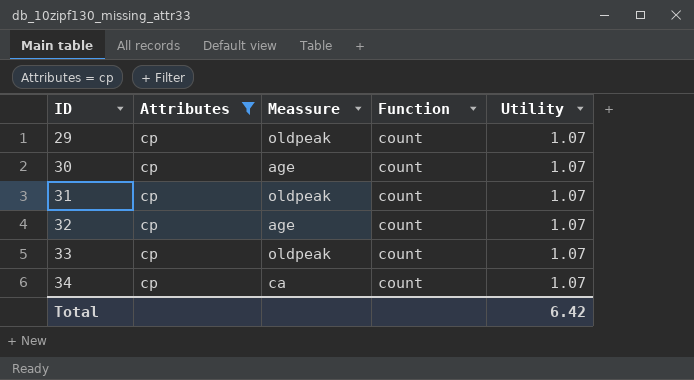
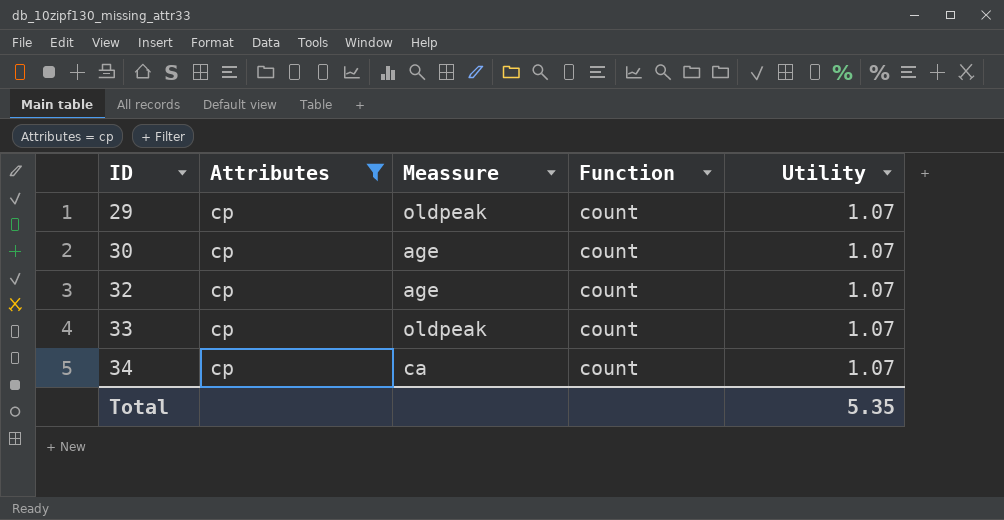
row 31: cp | oldpeak | count | 1.07 -> none
Total | Utility: 6.42 -> 5.35

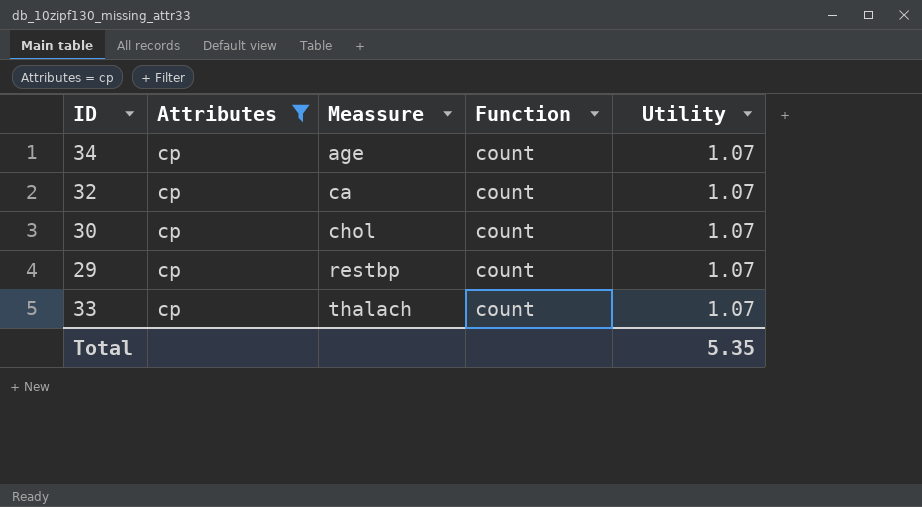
row order: ID ascending -> Meassure ascending
34 | Meassure: ca -> age
32 | Meassure: age -> ca
30 | Meassure: age -> chol
29 | Meassure: oldpeak -> restbp
33 | Meassure: oldpeak -> thalach

